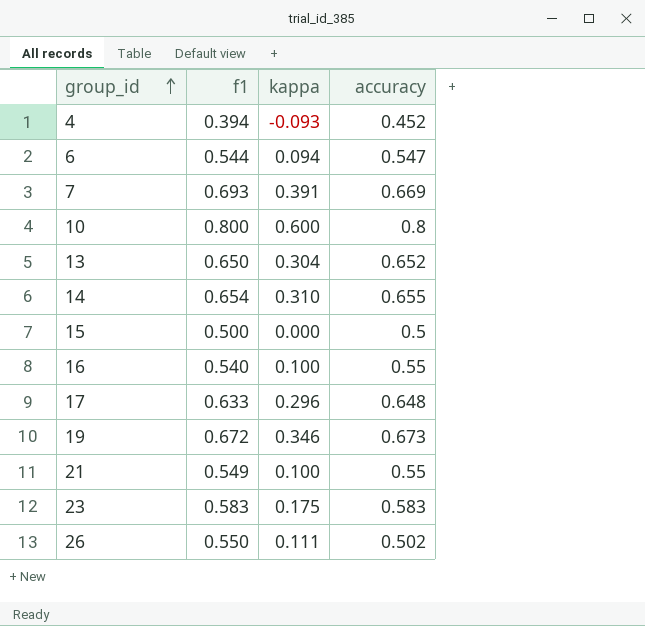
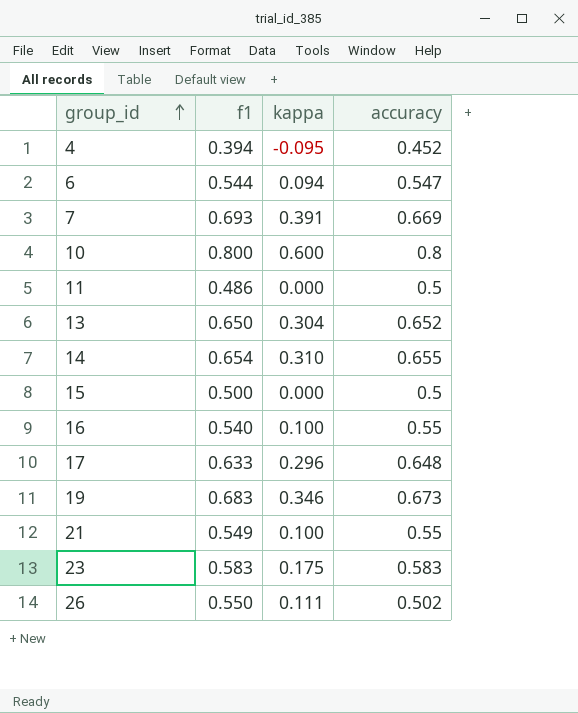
4 | kappa: -0.093 -> -0.095
row 11: none -> 0.486 | 0.000 | 0.5
19 | f1: 0.672 -> 0.683

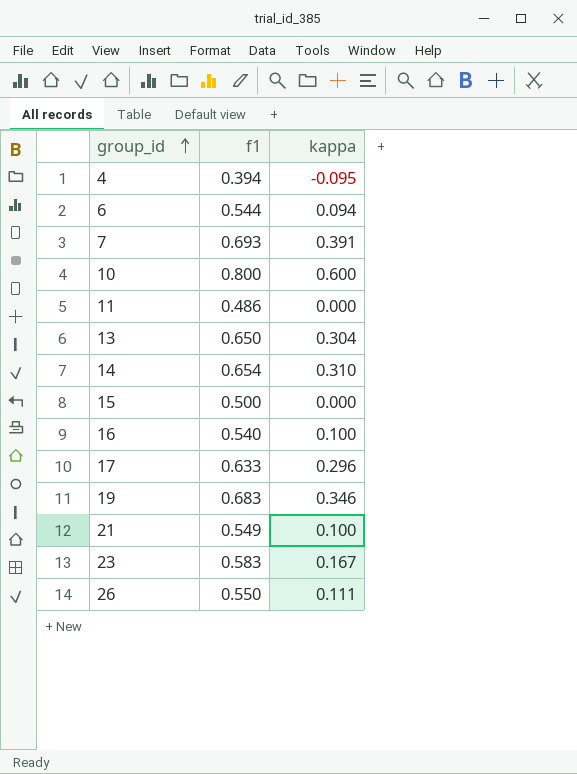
column accuracy | position: 4 -> none
23 | kappa: 0.175 -> 0.167

